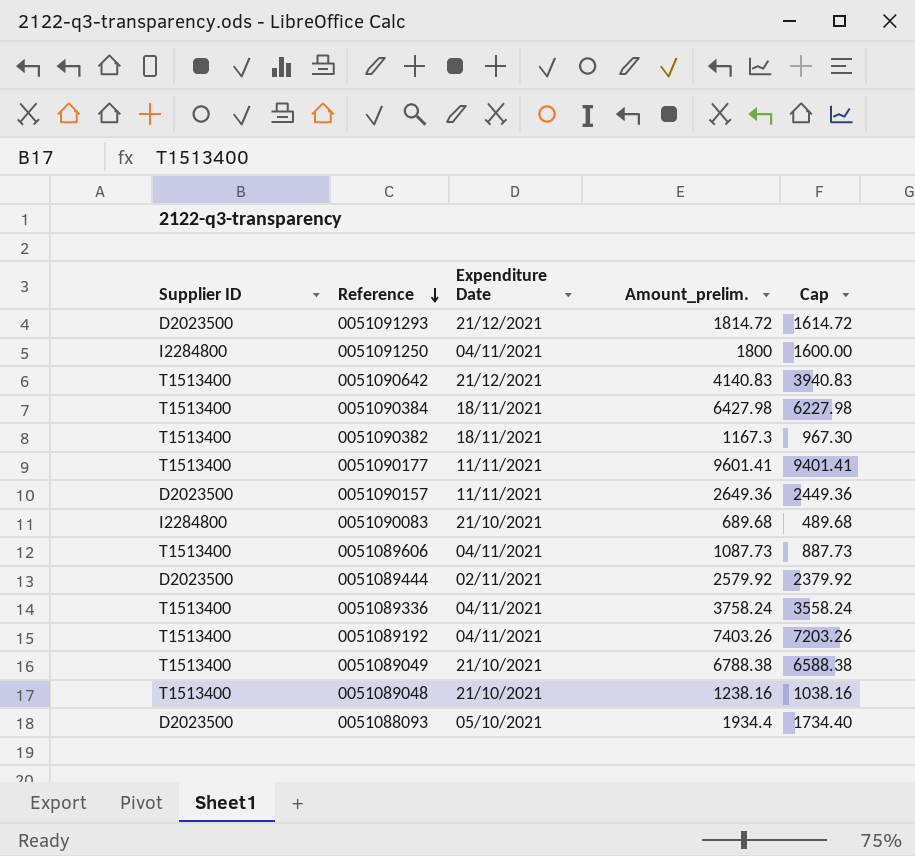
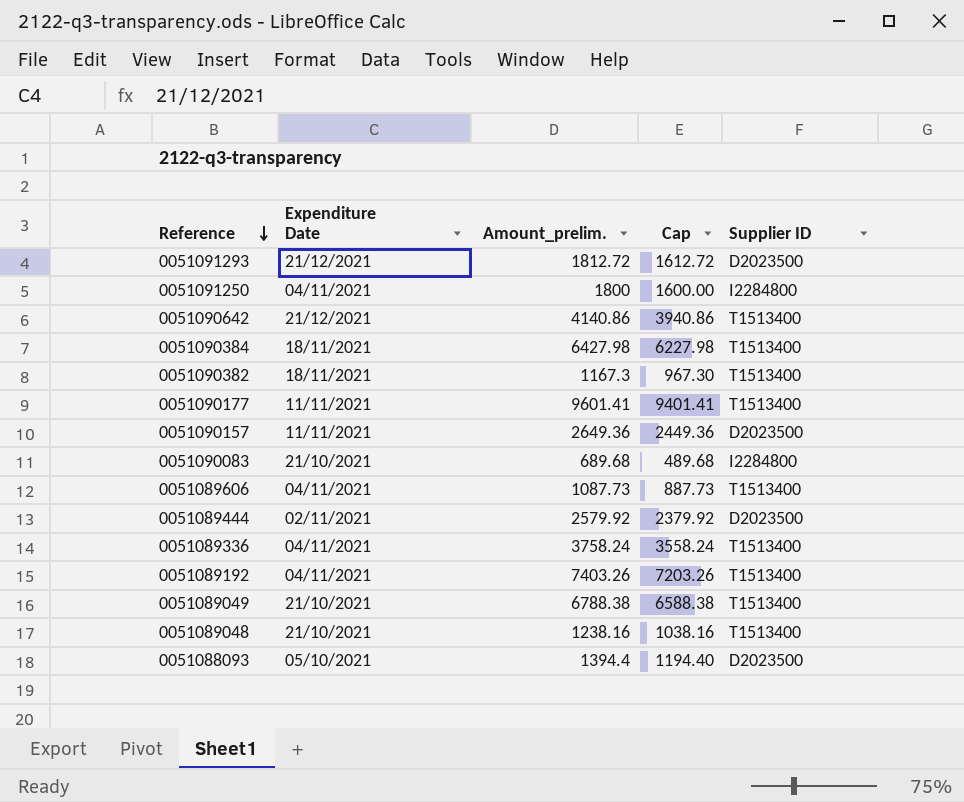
column Supplier ID | position: 1 -> 5
0051091293 | Amount_prelim.: 1814.72 -> 1812.72
0051091293 | Cap: 1614.72 -> 1612.72
0051090642 | Amount_prelim.: 4140.83 -> 4140.86
0051090642 | Cap: 3940.83 -> 3940.86
0051088093 | Amount_prelim.: 1934.4 -> 1394.4
0051088093 | Cap: 1734.40 -> 1194.40

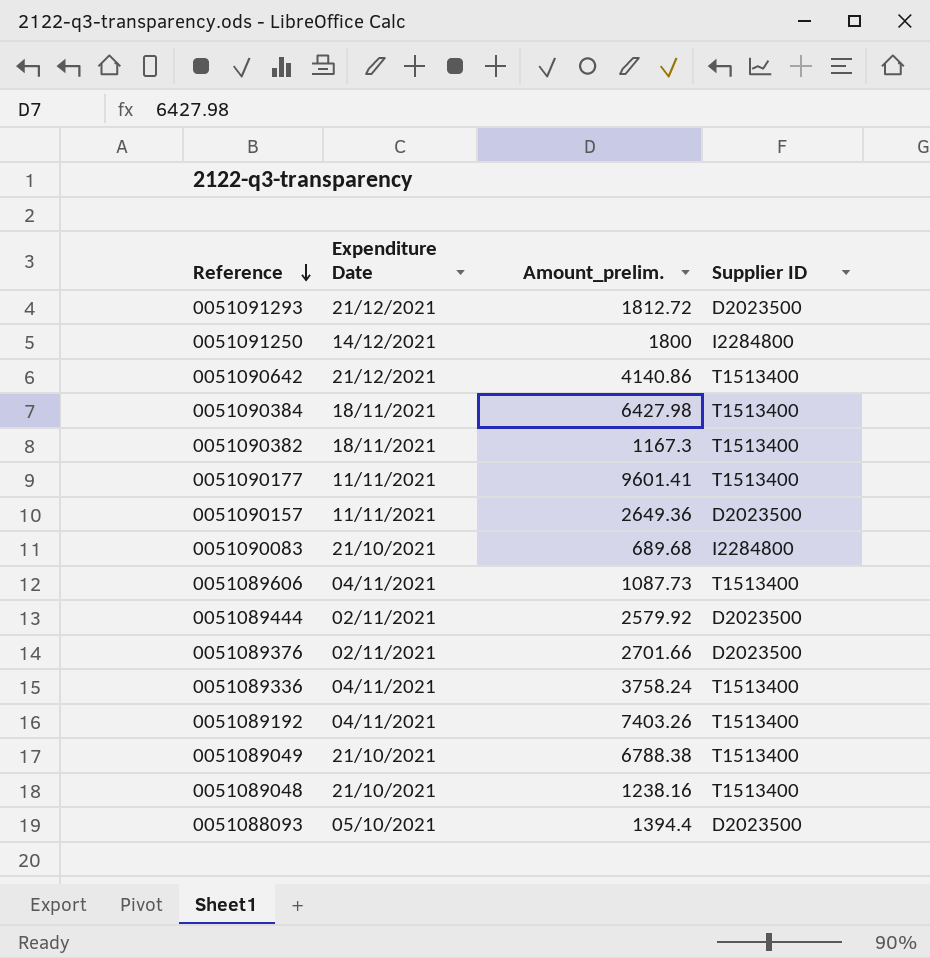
column Cap | formula: [Amount_prelim.] - 200 -> none
0051091250 | Expenditure Date: 04/11/2021 -> 14/12/2021
row 0051089376: none -> 02/11/2021 | 2701.66 | D2023500

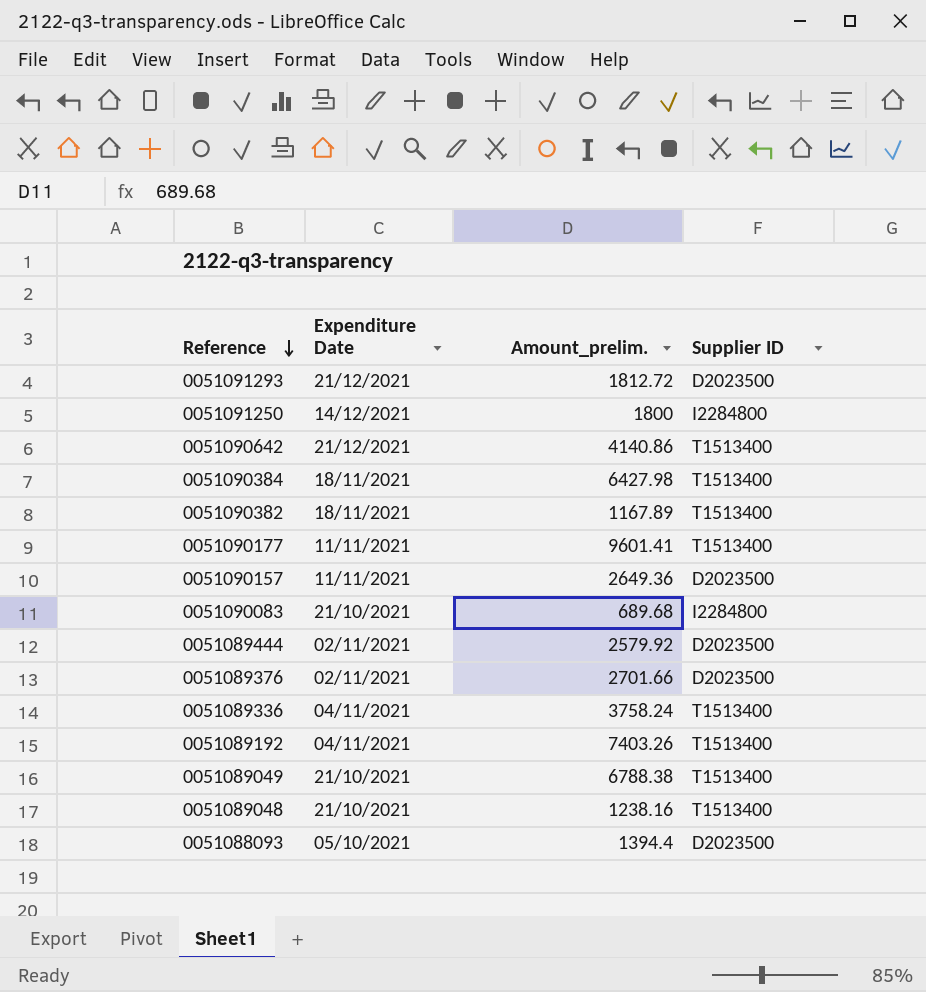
row 0051089606: 04/11/2021 | 1087.73 | T1513400 -> none
0051090382 | Amount_prelim.: 1167.3 -> 1167.89

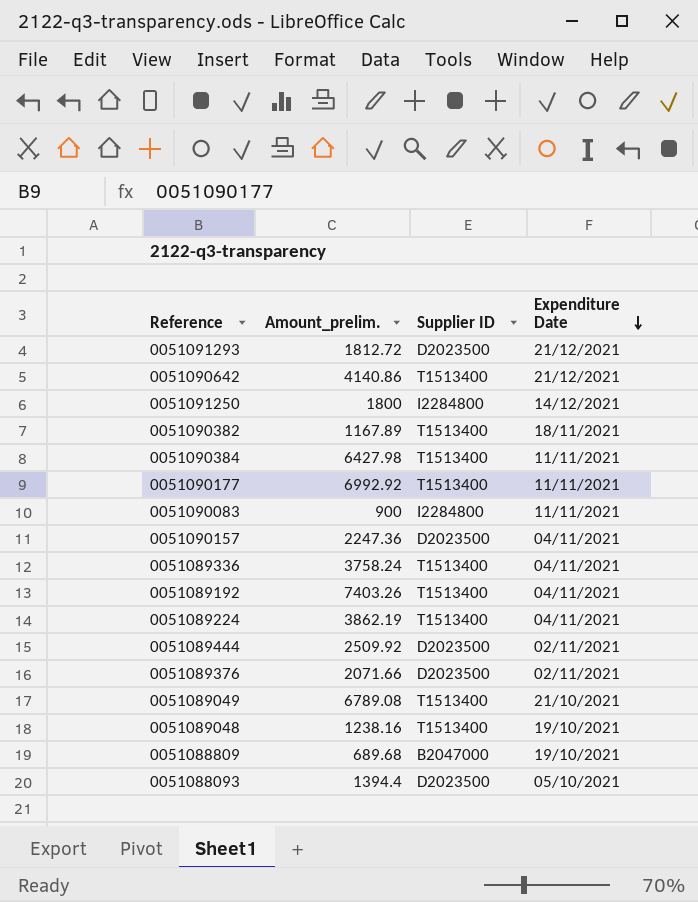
row order: Reference descending -> Expenditure Date descending
column Expenditure Date | position: 2 -> 4
0051090384 | Expenditure Date: 18/11/2021 -> 11/11/2021
0051090177 | Amount_prelim.: 9601.41 -> 6992.92
0051090083 | Amount_prelim.: 689.68 -> 900
0051090083 | Expenditure Date: 21/10/2021 -> 11/11/2021
0051090157 | Amount_prelim.: 2649.36 -> 2247.36
0051090157 | Expenditure Date: 11/11/2021 -> 04/11/2021
row 0051089224: none -> 3862.19 | T1513400 | 04/11/2021
0051089444 | Amount_prelim.: 2579.92 -> 2509.92
0051089376 | Amount_prelim.: 2701.66 -> 2071.66
0051089049 | Amount_prelim.: 6788.38 -> 6789.08
0051089048 | Expenditure Date: 21/10/2021 -> 19/10/2021
row 0051088809: none -> 689.68 | B2047000 | 19/10/2021

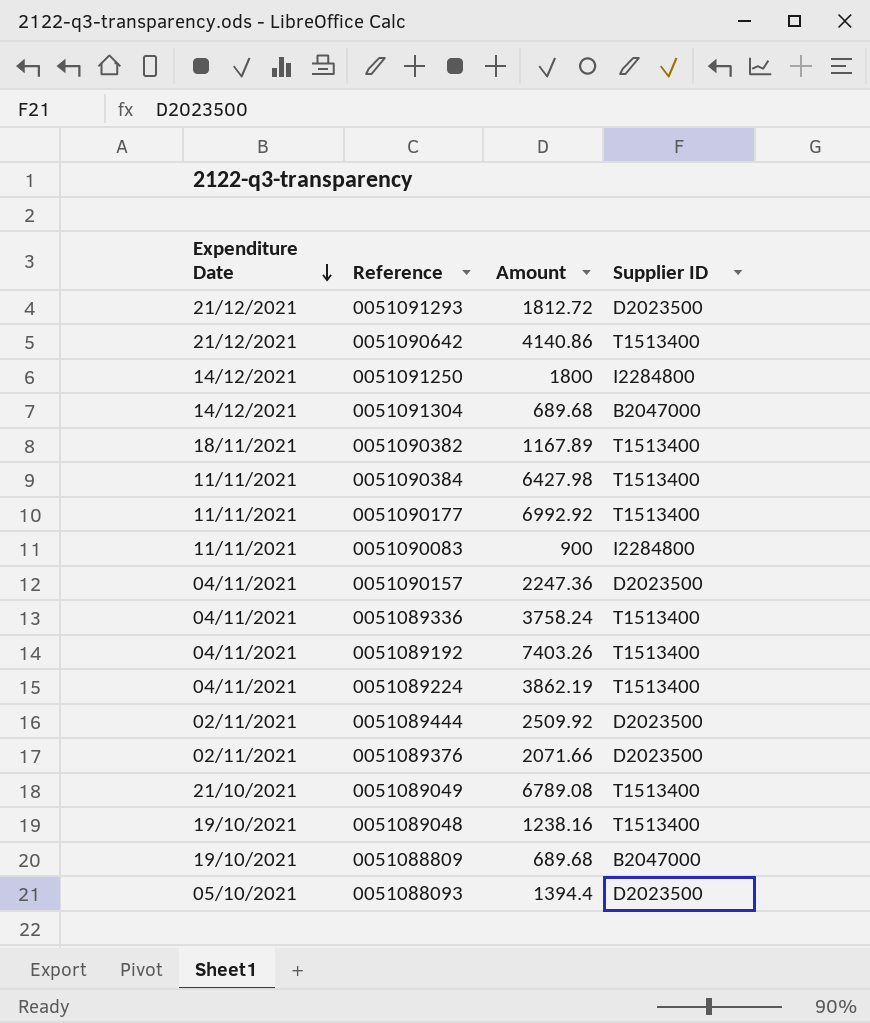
column Expenditure Date | position: 4 -> 1
column name: Amount_prelim. -> Amount
row 0051091304: none -> 14/12/2021 | 689.68 | B2047000

